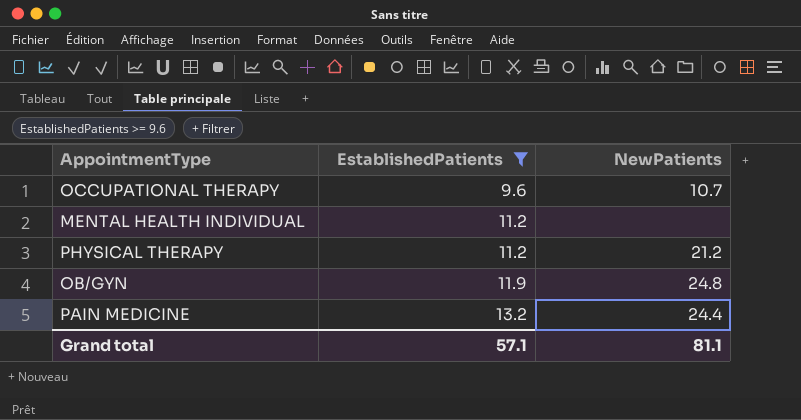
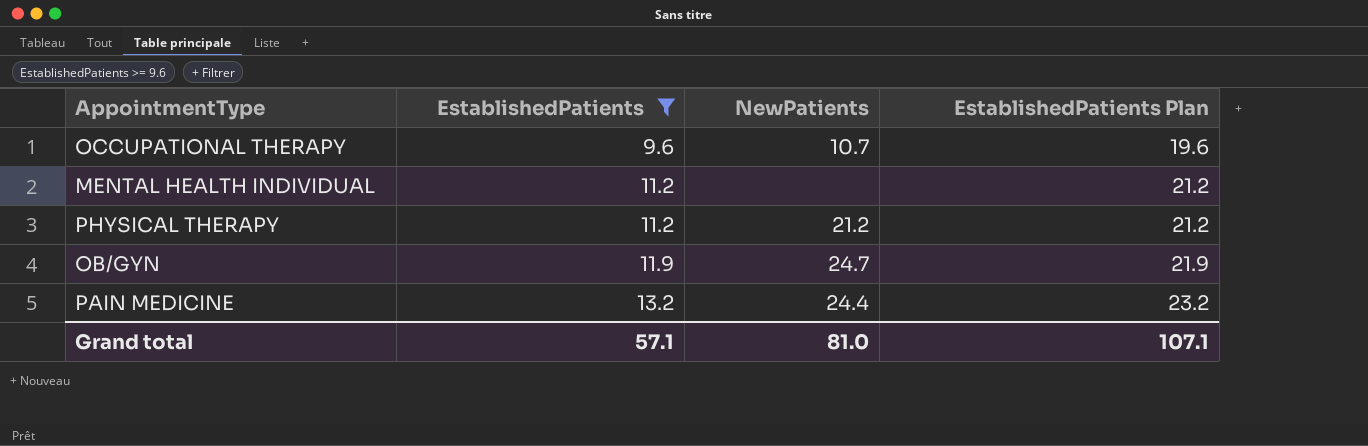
column EstablishedPatients Plan | formula: none -> [EstablishedPatients] + 10
OB/GYN | NewPatients: 24.8 -> 24.7
Grand total | NewPatients: 81.1 -> 81.0

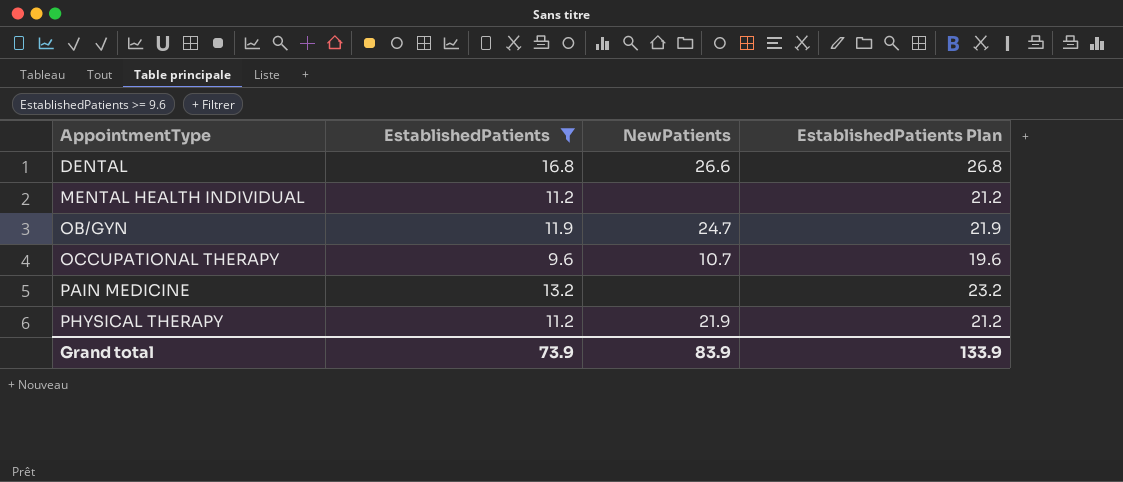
row order: EstablishedPatients ascending -> AppointmentType ascending
row DENTAL: none -> 16.8 | 26.6 | 26.8
PAIN MEDICINE | NewPatients: 24.4 -> none
PHYSICAL THERAPY | NewPatients: 21.2 -> 21.9
Grand total | EstablishedPatients: 57.1 -> 73.9
Grand total | NewPatients: 81.0 -> 83.9
Grand total | EstablishedPatients Plan: 107.1 -> 133.9

